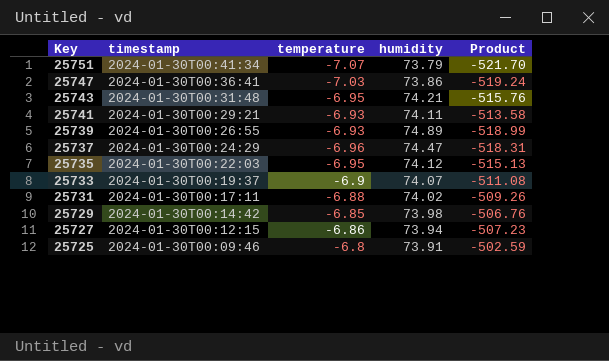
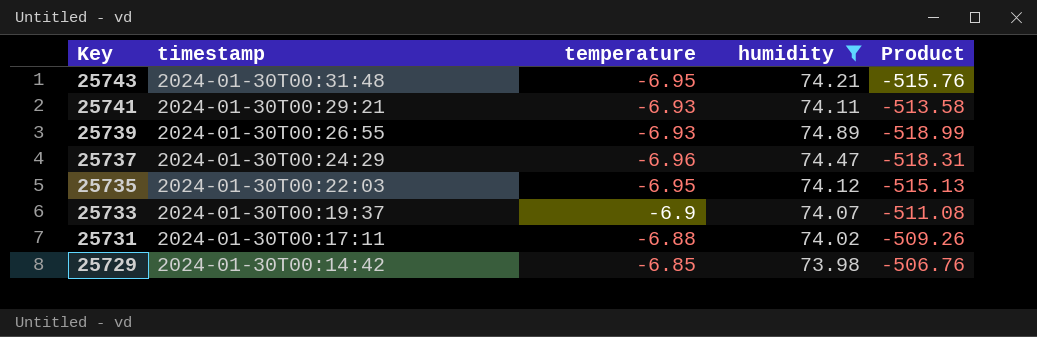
filter: none -> humidity >= 73.98

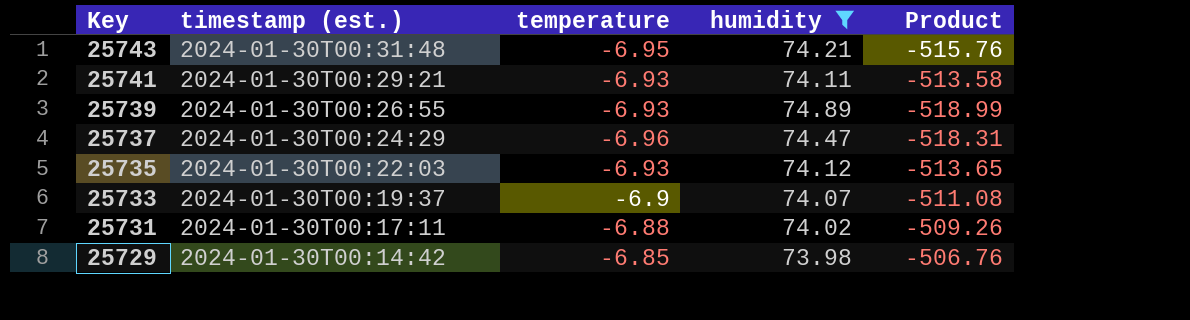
column name: timestamp -> timestamp (est.)
25735 | temperature: -6.95 -> -6.93
25735 | Product: -515.13 -> -513.65

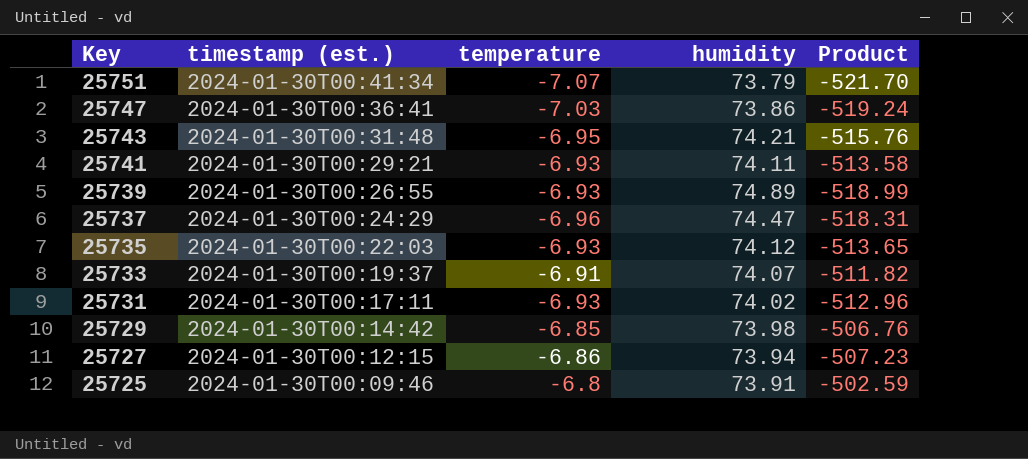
filter: humidity >= 73.98 -> none
25733 | temperature: -6.9 -> -6.91
25733 | Product: -511.08 -> -511.82
25731 | temperature: -6.88 -> -6.93
25731 | Product: -509.26 -> -512.96

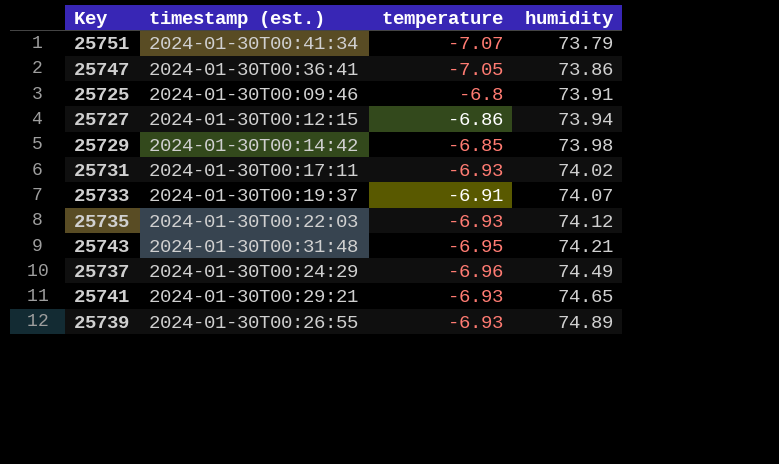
row order: Key descending -> humidity ascending
column Product | formula: [temperature] * [humidity] -> none
25747 | temperature: -7.03 -> -7.05
25737 | humidity: 74.47 -> 74.49
25741 | humidity: 74.11 -> 74.65

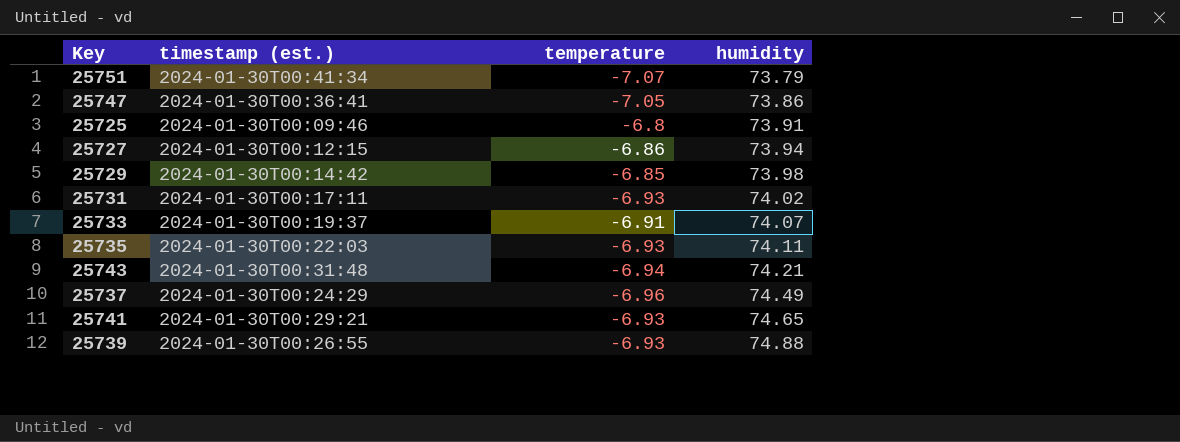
25735 | humidity: 74.12 -> 74.11
25743 | temperature: -6.95 -> -6.94
25739 | humidity: 74.89 -> 74.88

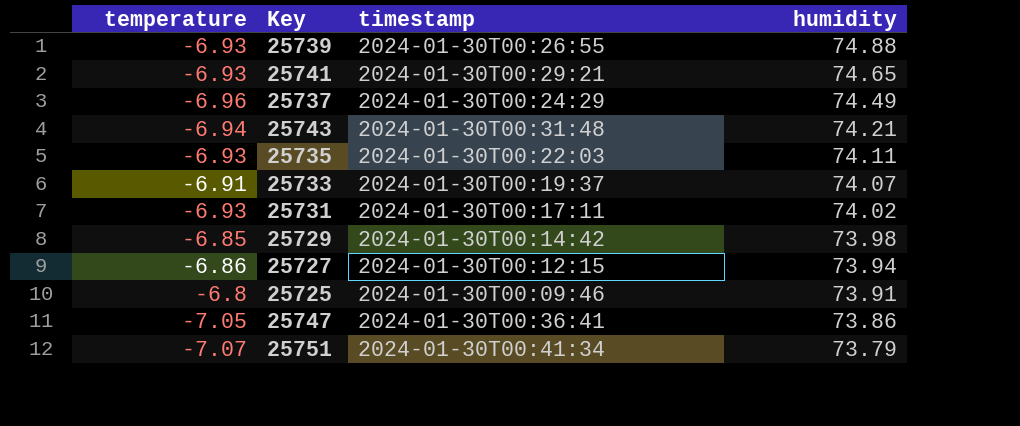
row order: humidity ascending -> humidity descending
column temperature | position: 3 -> 1
column name: timestamp (est.) -> timestamp

